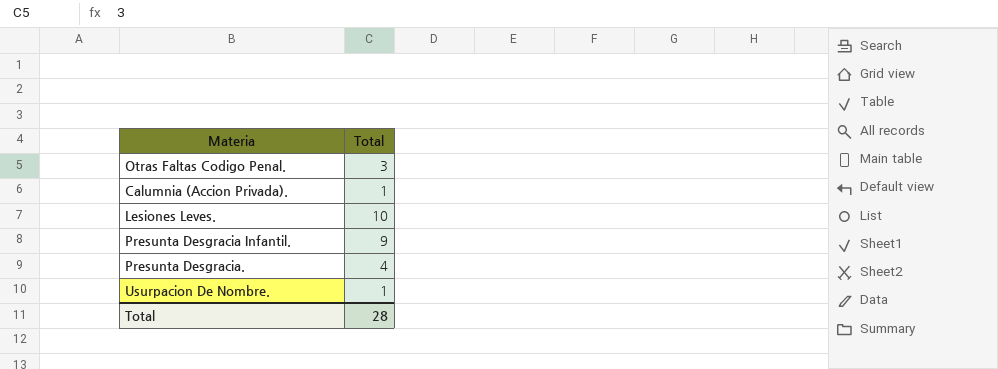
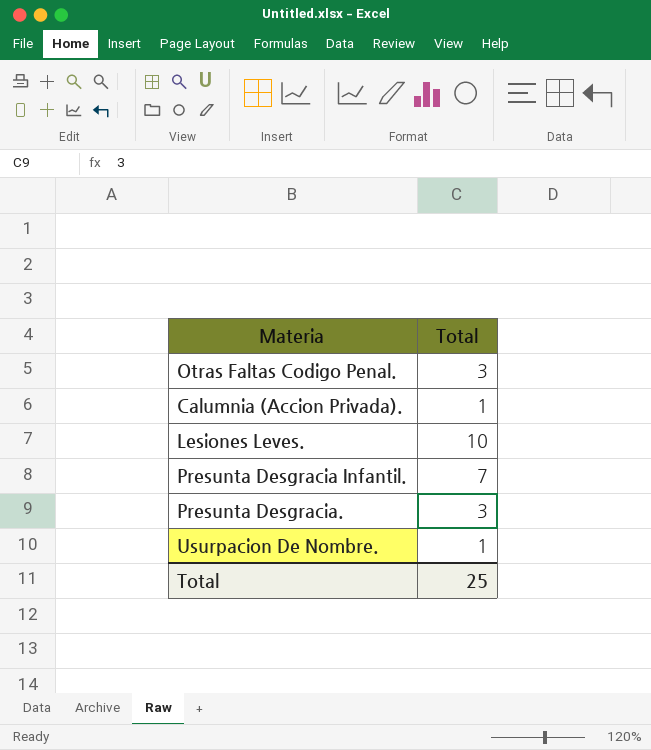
Presunta Desgracia Infantil. | Total: 9 -> 7
Presunta Desgracia. | Total: 4 -> 3
Total | Total: 28 -> 25

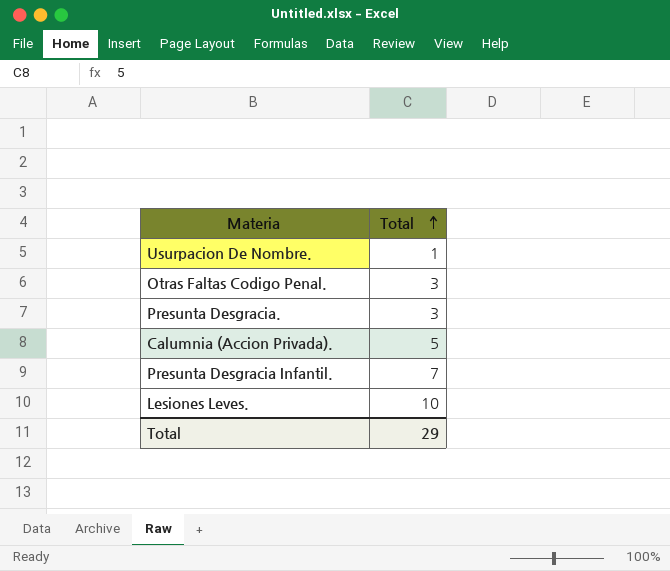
row order: none -> Total ascending
Calumnia (Accion Privada). | Total: 1 -> 5
Total | Total: 25 -> 29

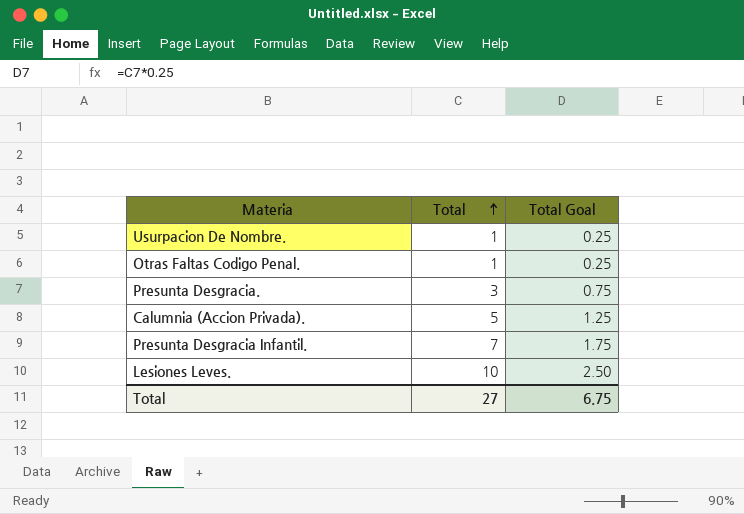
column Total Goal | formula: none -> [Total] * 0.25
Otras Faltas Codigo Penal. | Total: 3 -> 1
Total | Total: 29 -> 27

